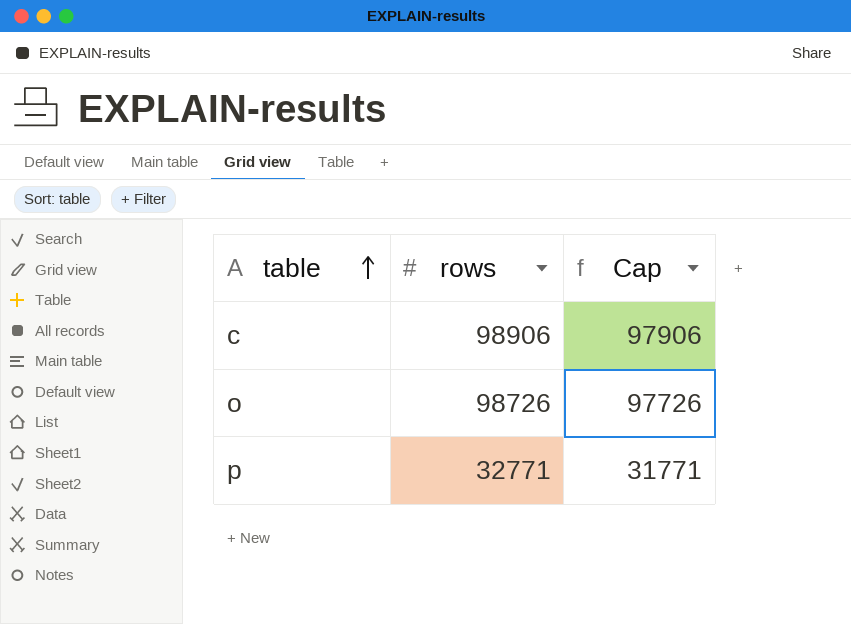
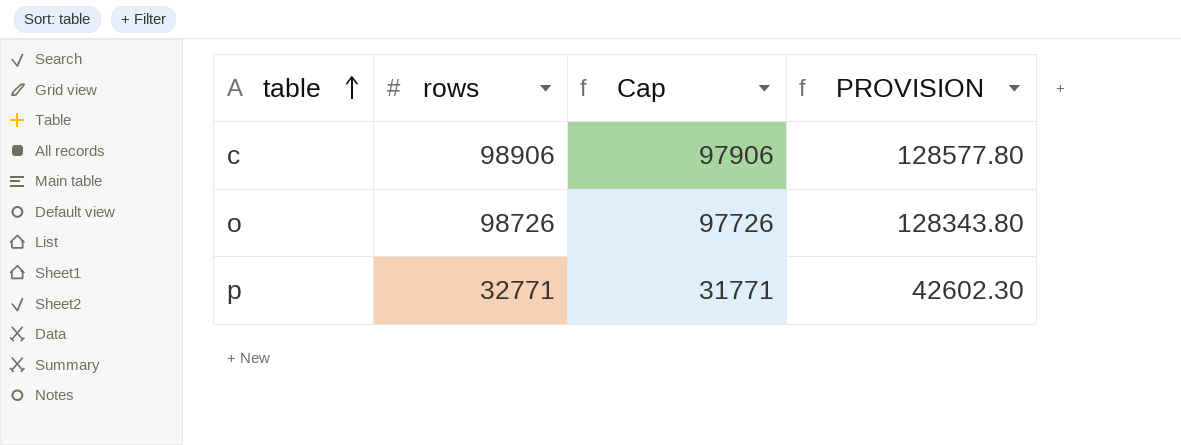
column PROVISION | formula: none -> [rows] * 1.3

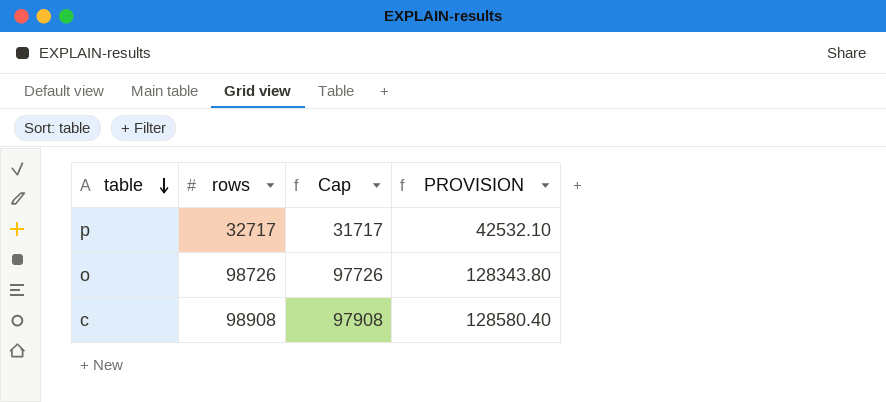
row order: table ascending -> table descending
p | rows: 32771 -> 32717
p | Cap: 31771 -> 31717
p | PROVISION: 42602.30 -> 42532.10
c | rows: 98906 -> 98908
c | Cap: 97906 -> 97908
c | PROVISION: 128577.80 -> 128580.40

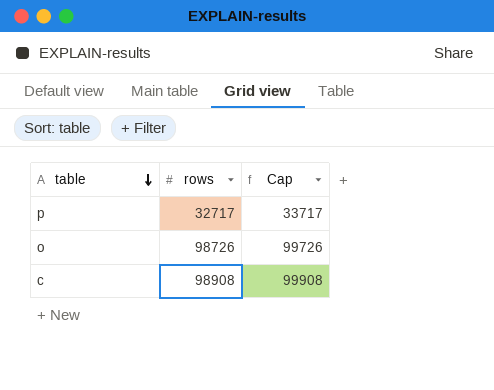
column PROVISION | formula: [rows] * 1.3 -> none
column Cap | formula: [rows] - 1000 -> [rows] + 1000

